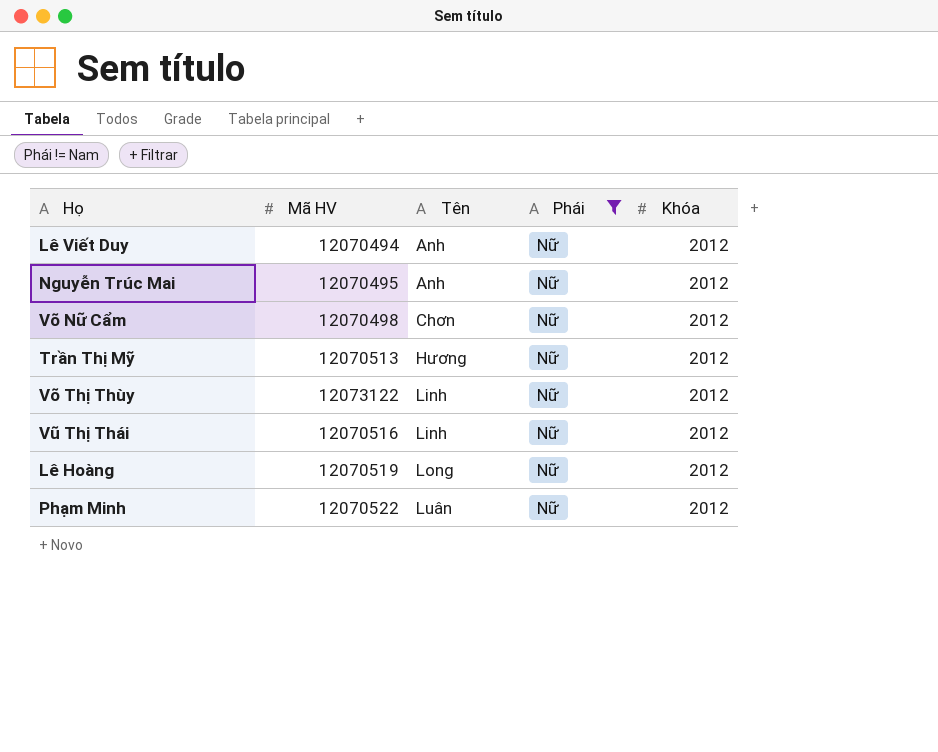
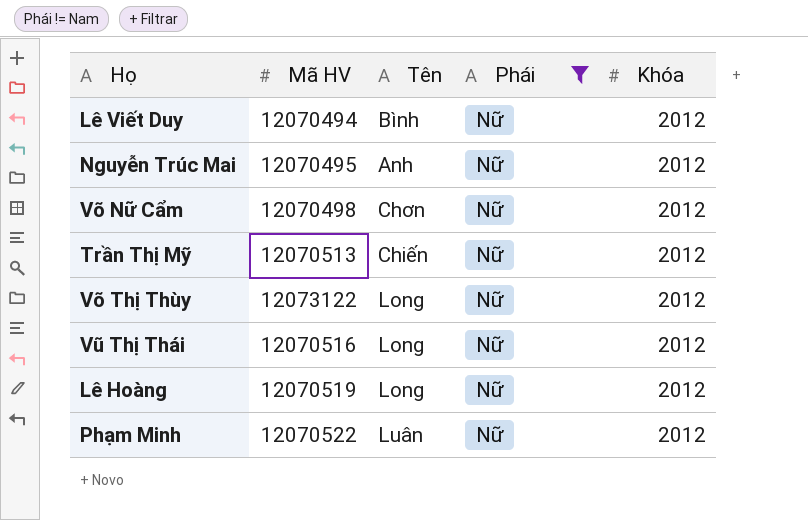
Lê Viết Duy | Tên: Anh -> Bình
Trần Thị Mỹ | Tên: Hương -> Chiến
Võ Thị Thùy | Tên: Linh -> Long
Vũ Thị Thái | Tên: Linh -> Long

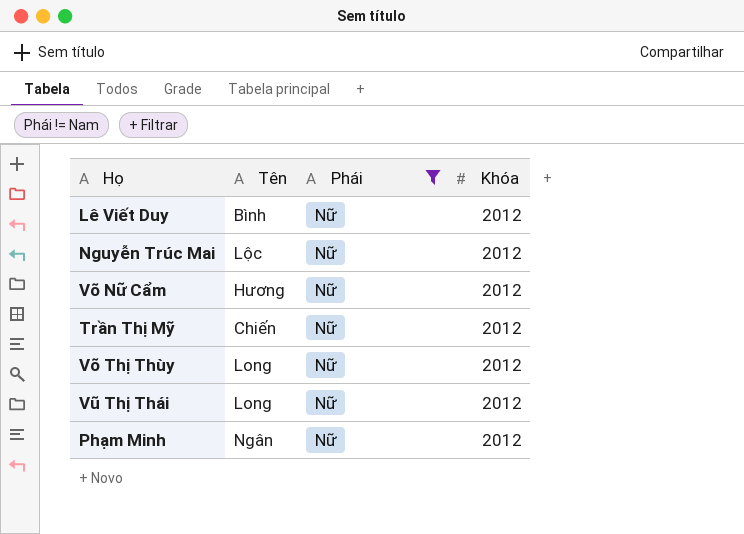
column Mã HV | position: 2 -> none
row Lê Hoàng: 12070519 | Long | Nữ | 2012 -> none
Nguyễn Trúc Mai | Tên: Anh -> Lộc
Võ Nữ Cẩm | Tên: Chơn -> Hương
Phạm Minh | Tên: Luân -> Ngân

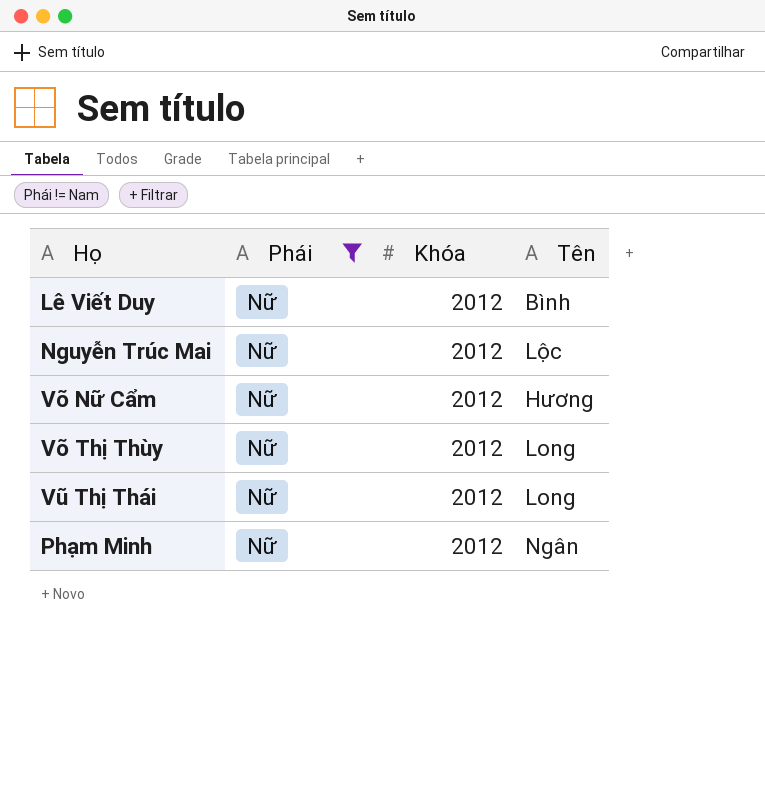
column Tên | position: 2 -> 4
row Trần Thị Mỹ: Chiến | Nữ | 2012 -> none

